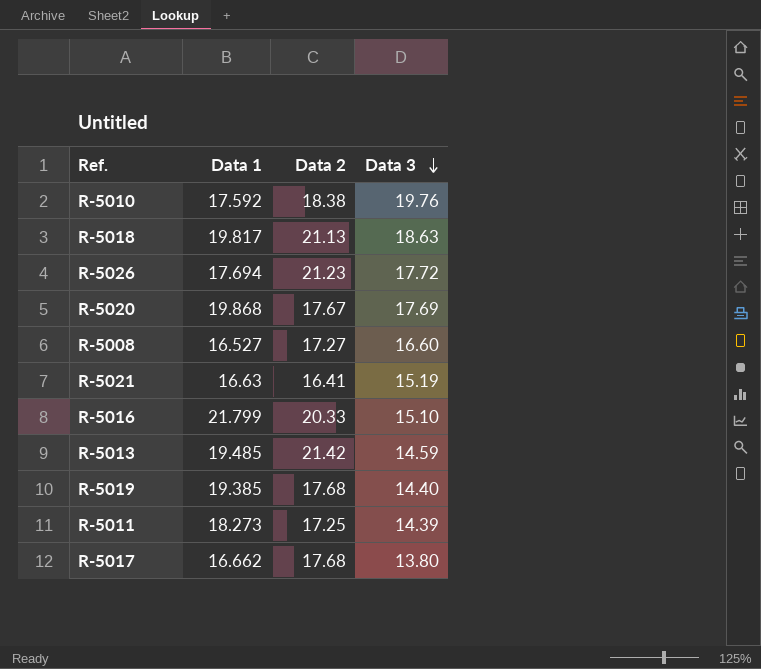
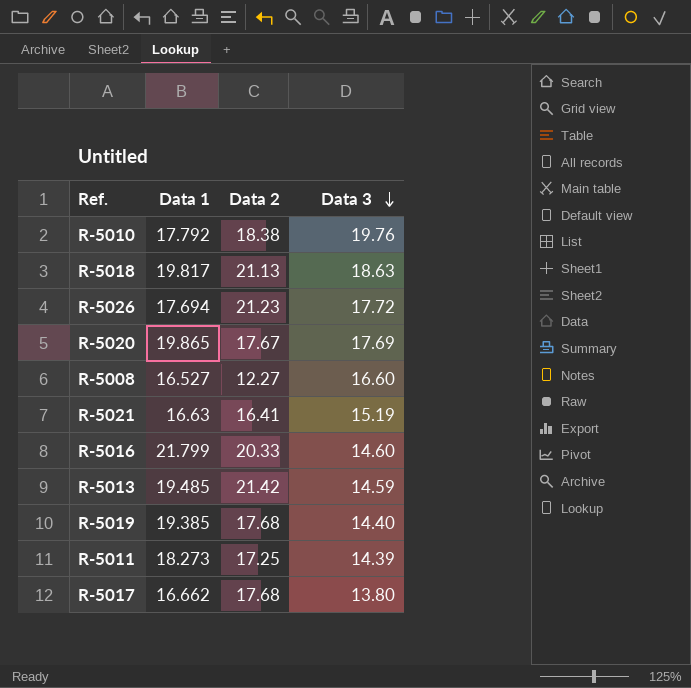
R-5010 | Data 1: 17.592 -> 17.792
R-5020 | Data 1: 19.868 -> 19.865
R-5008 | Data 2: 17.27 -> 12.27
R-5016 | Data 3: 15.10 -> 14.60

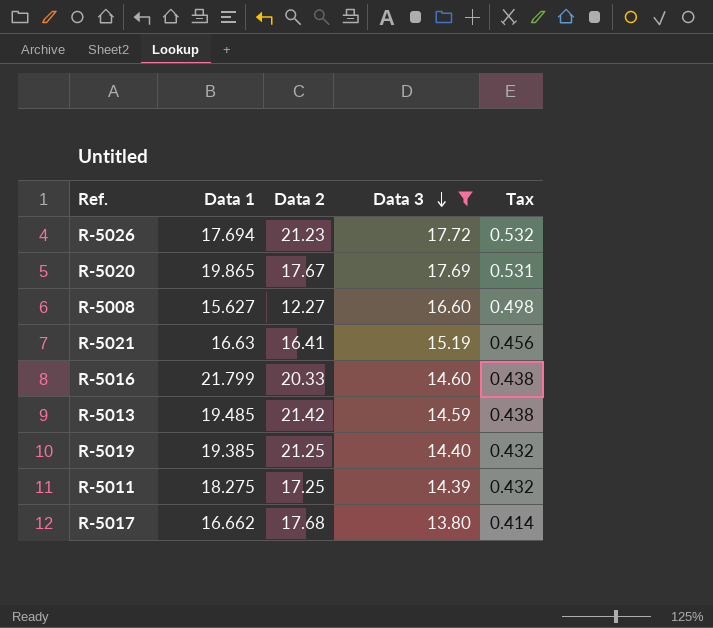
filter: none -> Data 3 <= 17.72
column Tax | formula: none -> [Data 3] * 0.03
R-5008 | Data 1: 16.527 -> 15.627
R-5019 | Data 2: 17.68 -> 21.25
R-5011 | Data 1: 18.273 -> 18.275

